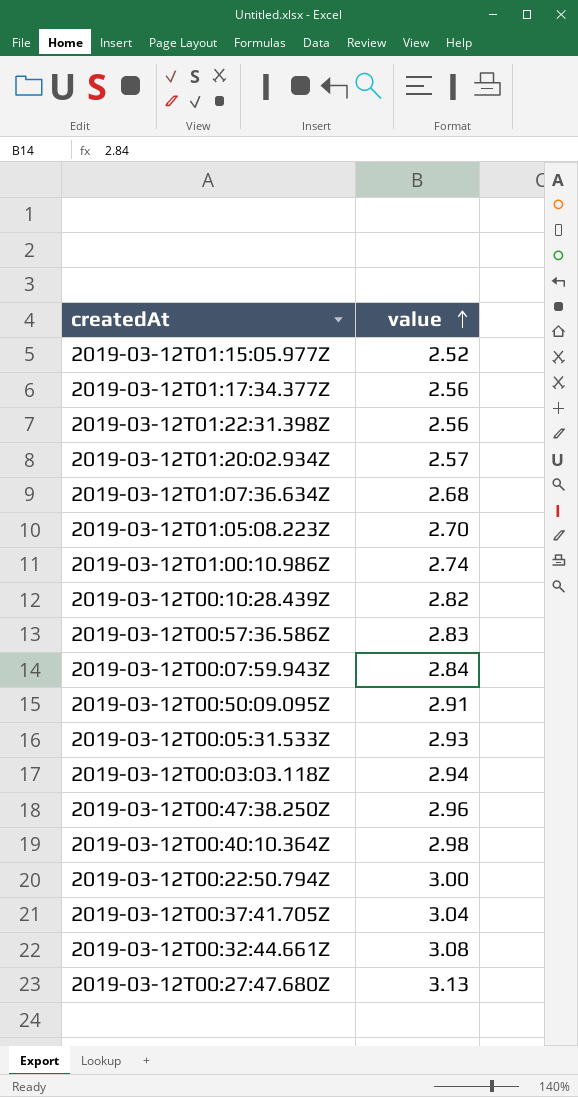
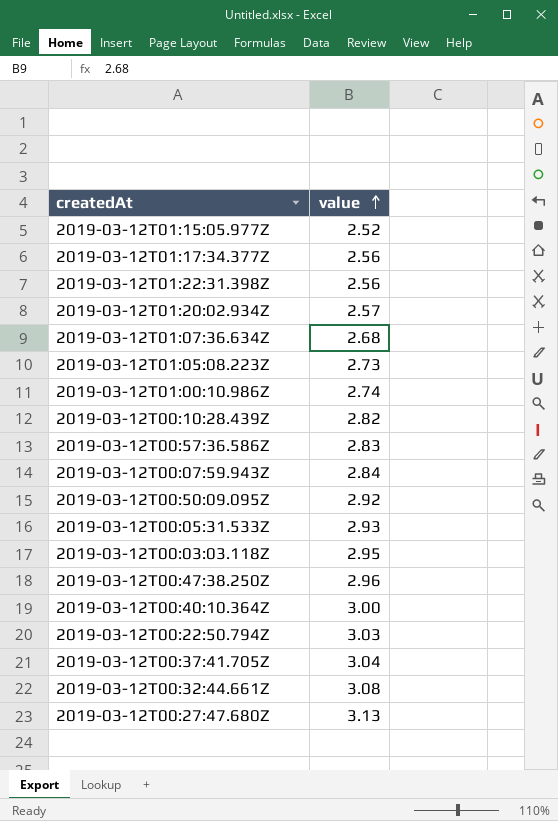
2019-03-12T01:05:08.223Z | value: 2.70 -> 2.73
2019-03-12T00:50:09.095Z | value: 2.91 -> 2.92
2019-03-12T00:03:03.118Z | value: 2.94 -> 2.95
2019-03-12T00:40:10.364Z | value: 2.98 -> 3.00
2019-03-12T00:22:50.794Z | value: 3.00 -> 3.03

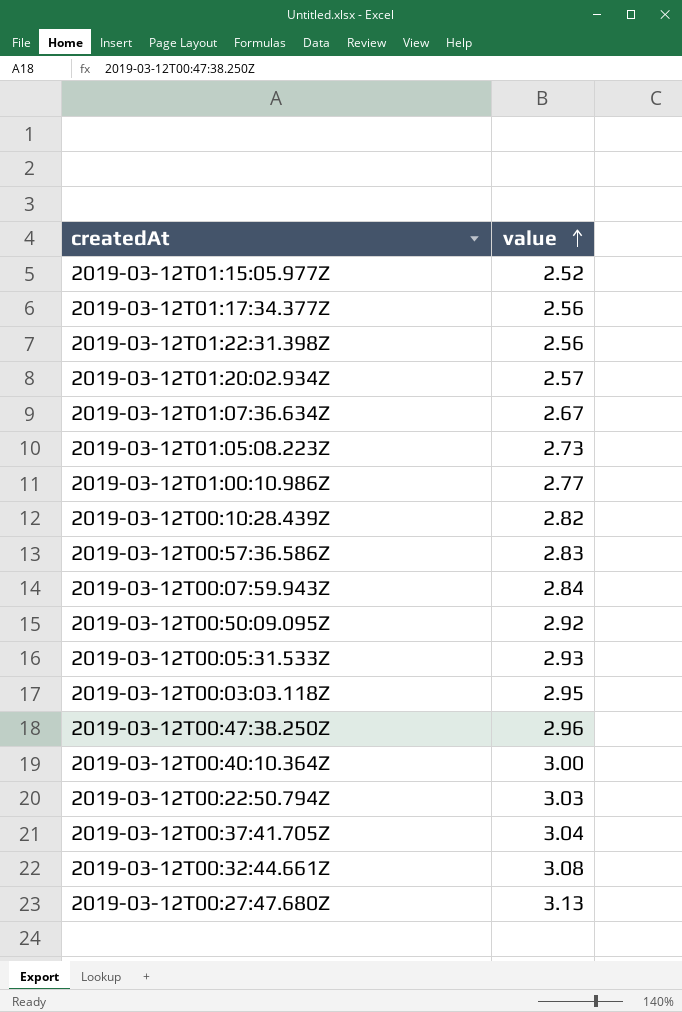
2019-03-12T01:07:36.634Z | value: 2.68 -> 2.67
2019-03-12T01:00:10.986Z | value: 2.74 -> 2.77

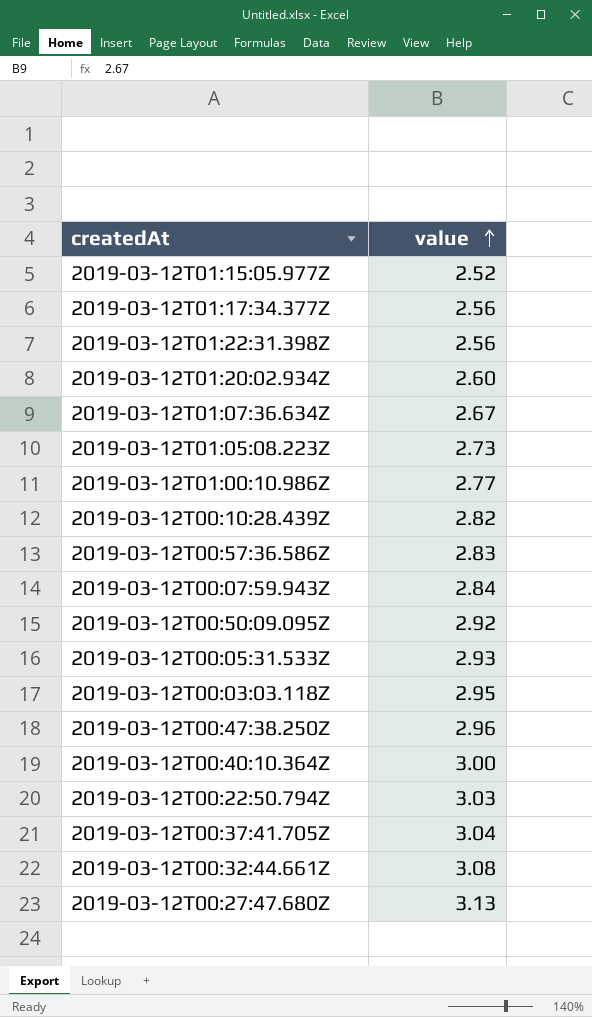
2019-03-12T01:20:02.934Z | value: 2.57 -> 2.60

